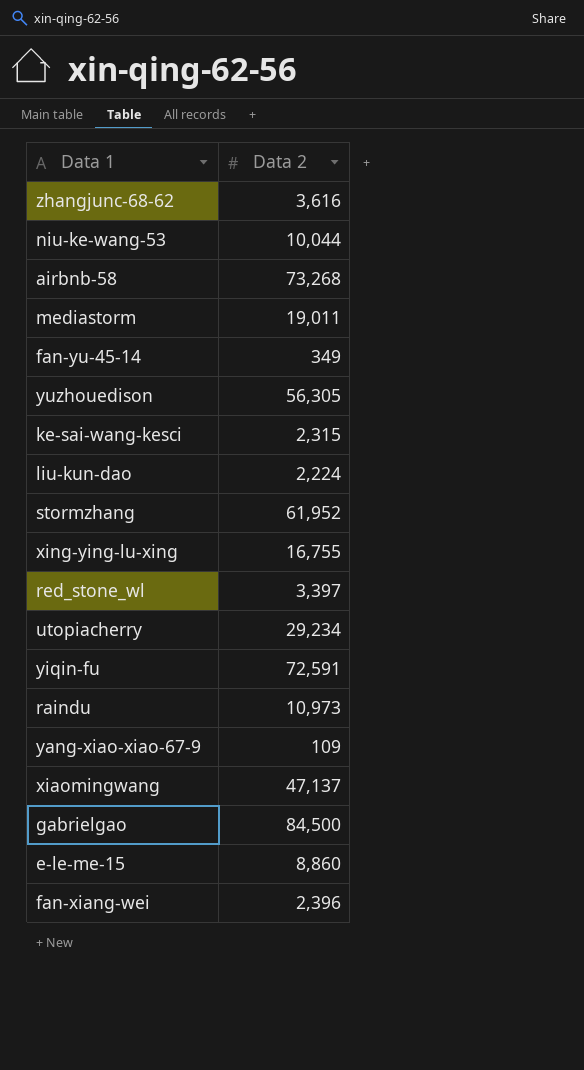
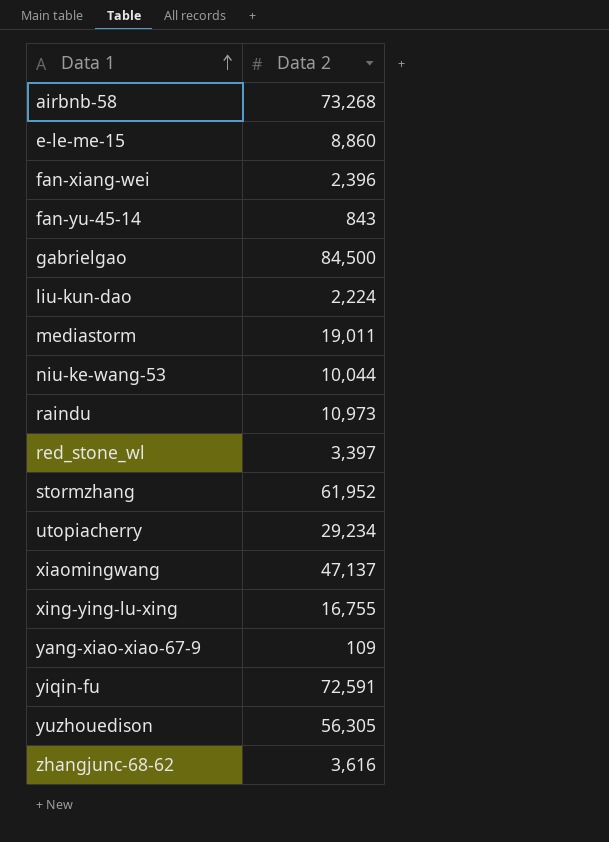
row order: none -> Data 1 ascending
row ke-sai-wang-kesci: 2,315 -> none
fan-yu-45-14 | Data 2: 349 -> 843

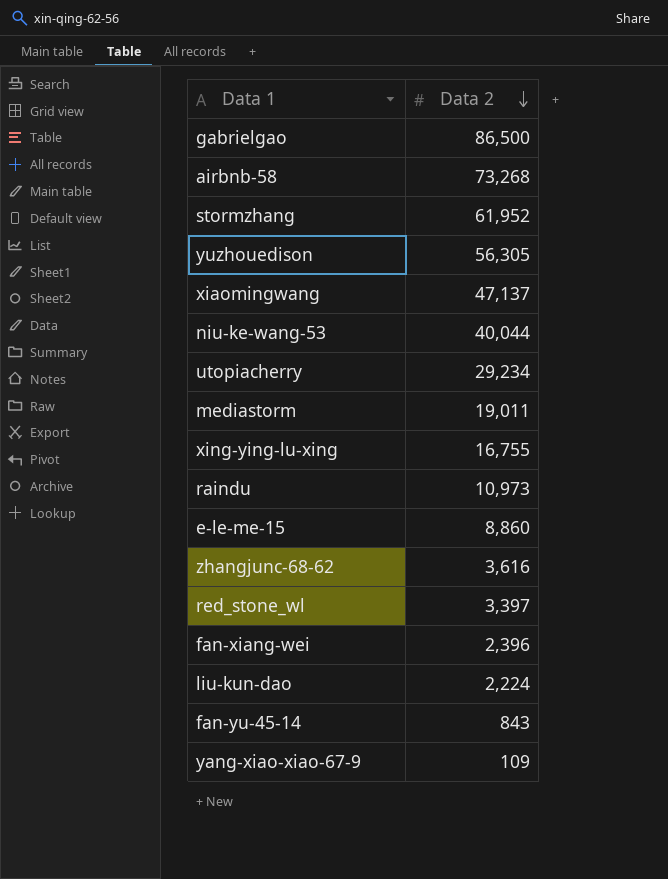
row order: Data 1 ascending -> Data 2 descending
row yiqin-fu: 72,591 -> none
gabrielgao | Data 2: 84,500 -> 86,500
niu-ke-wang-53 | Data 2: 10,044 -> 40,044

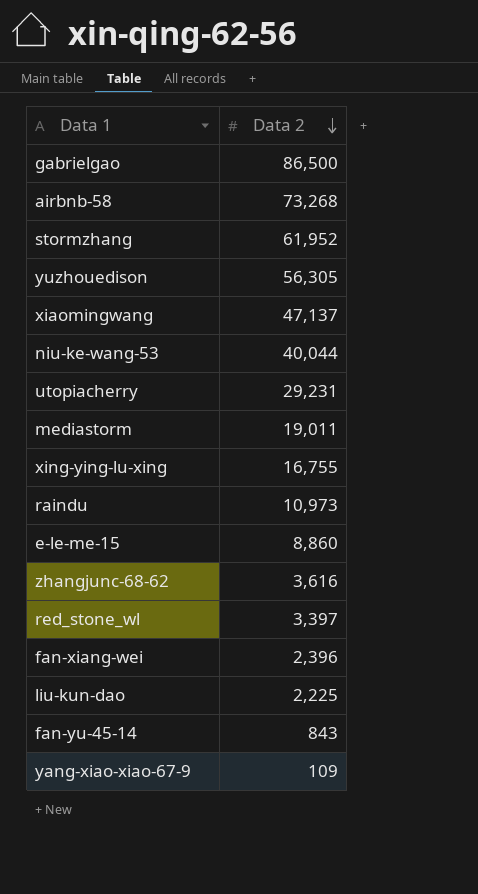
utopiacherry | Data 2: 29,234 -> 29,231
liu-kun-dao | Data 2: 2,224 -> 2,225

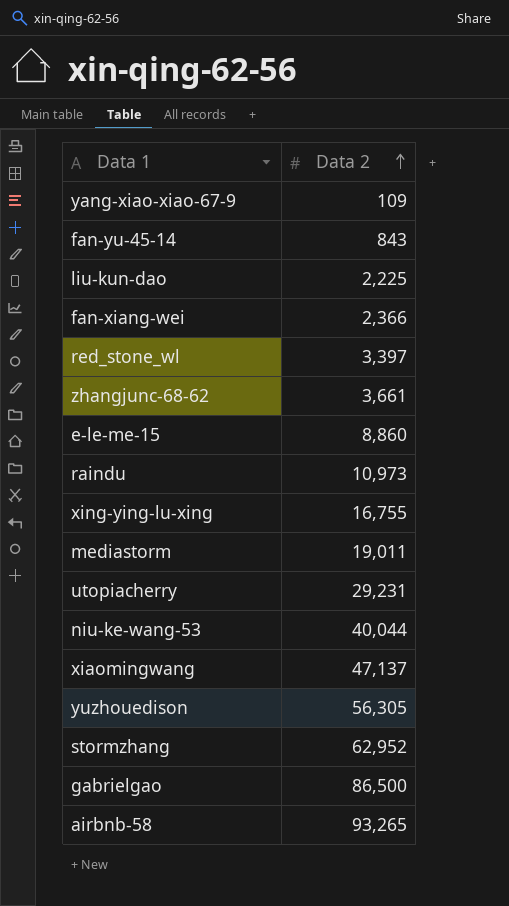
row order: Data 2 descending -> Data 2 ascending
fan-xiang-wei | Data 2: 2,396 -> 2,366
zhangjunc-68-62 | Data 2: 3,616 -> 3,661
stormzhang | Data 2: 61,952 -> 62,952
airbnb-58 | Data 2: 73,268 -> 93,265

